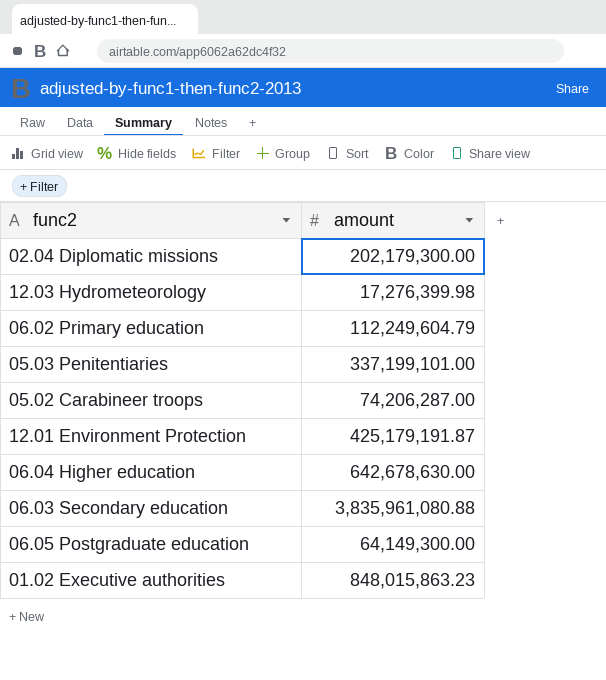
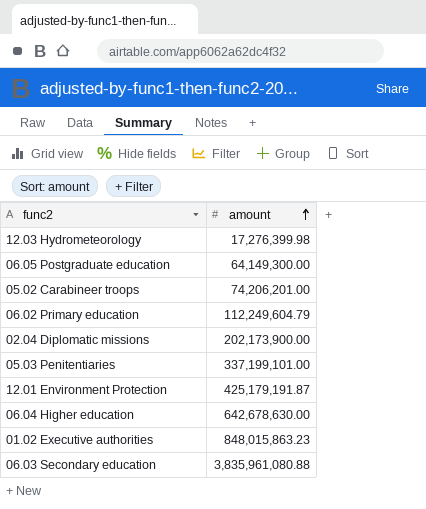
row order: none -> amount ascending
05.02 Carabineer troops | amount: 74,206,287.00 -> 74,206,201.00
02.04 Diplomatic missions | amount: 202,179,300.00 -> 202,173,900.00

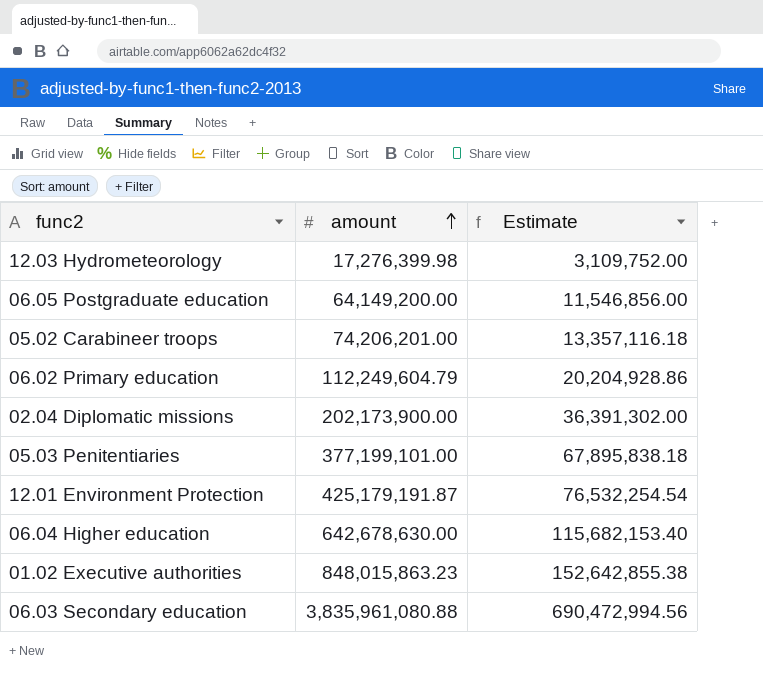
column Estimate | formula: none -> [amount] * 0.18
06.05 Postgraduate education | amount: 64,149,300.00 -> 64,149,200.00
05.03 Penitentiaries | amount: 337,199,101.00 -> 377,199,101.00

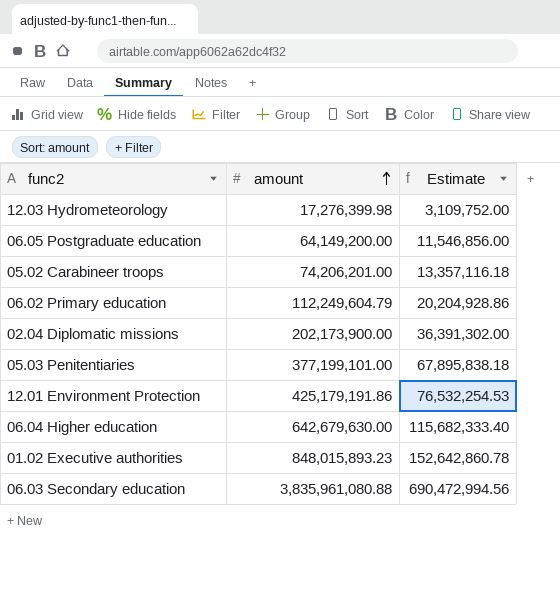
12.01 Environment Protection | amount: 425,179,191.87 -> 425,179,191.86
12.01 Environment Protection | Estimate: 76,532,254.54 -> 76,532,254.53
06.04 Higher education | amount: 642,678,630.00 -> 642,679,630.00
06.04 Higher education | Estimate: 115,682,153.40 -> 115,682,333.40
01.02 Executive authorities | amount: 848,015,863.23 -> 848,015,893.23
01.02 Executive authorities | Estimate: 152,642,855.38 -> 152,642,860.78

